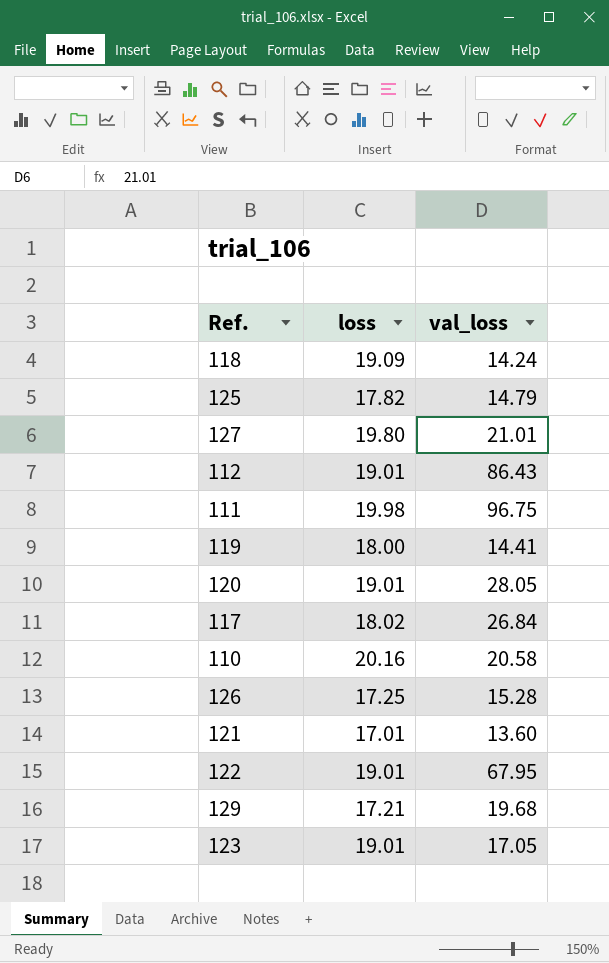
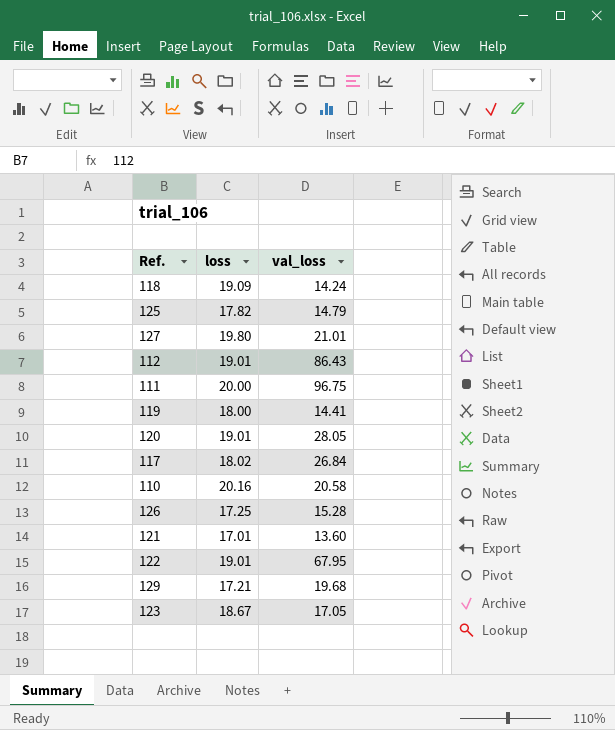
111 | loss: 19.98 -> 20.00
123 | loss: 19.01 -> 18.67

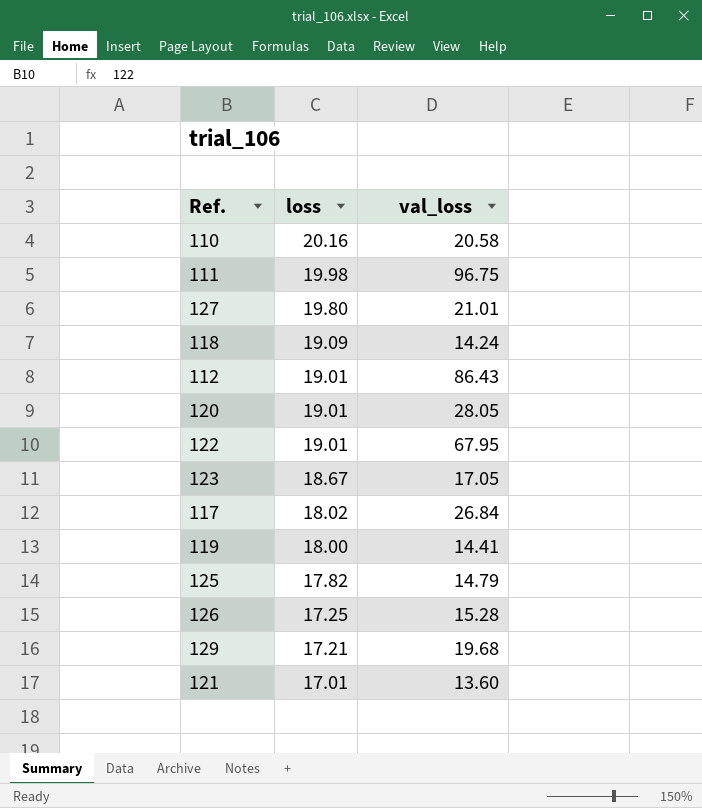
row order: none -> loss descending
111 | loss: 20.00 -> 19.98

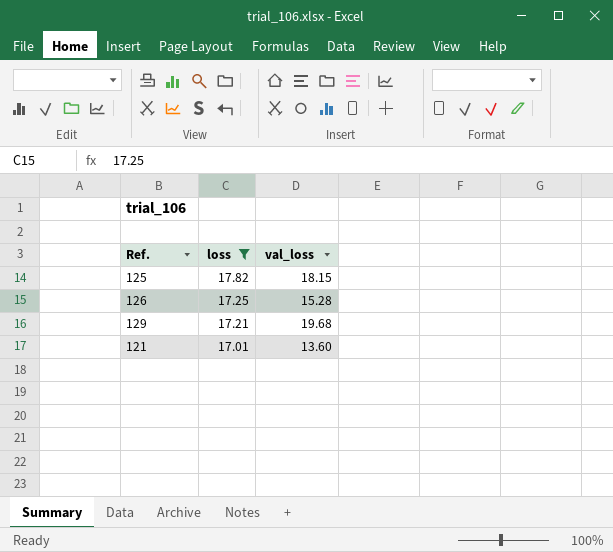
filter: none -> loss <= 17.82
125 | val_loss: 14.79 -> 18.15

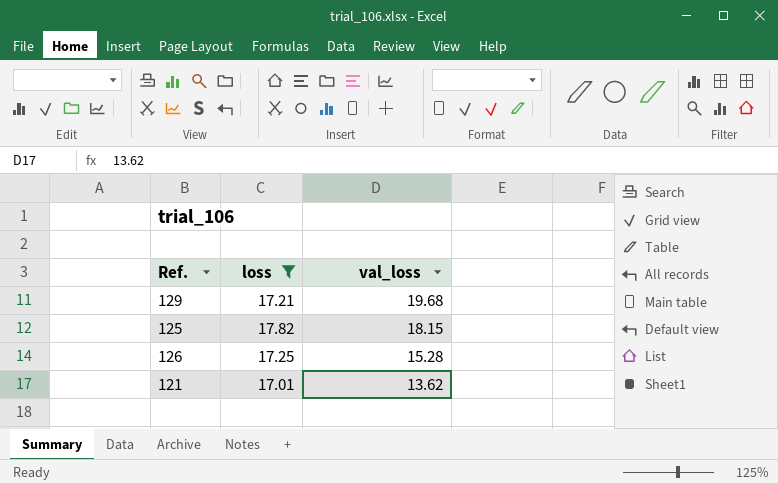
row order: loss descending -> val_loss descending
121 | val_loss: 13.60 -> 13.62

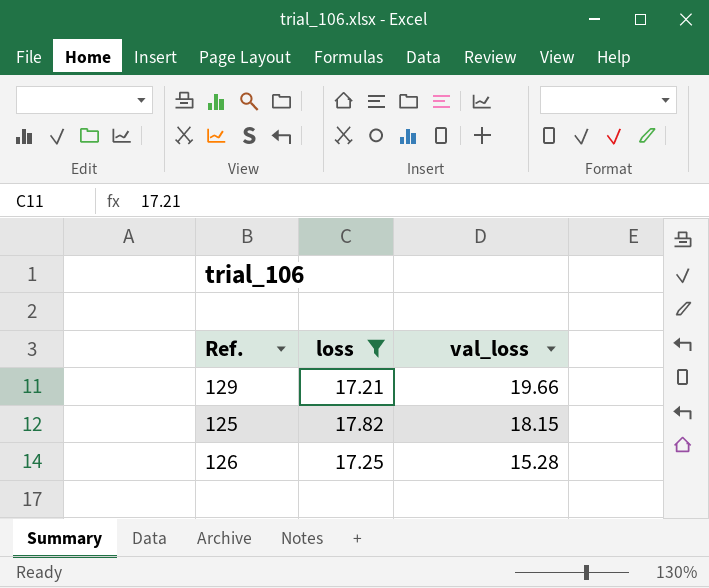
row 121: 17.01 | 13.62 -> none
129 | val_loss: 19.68 -> 19.66

